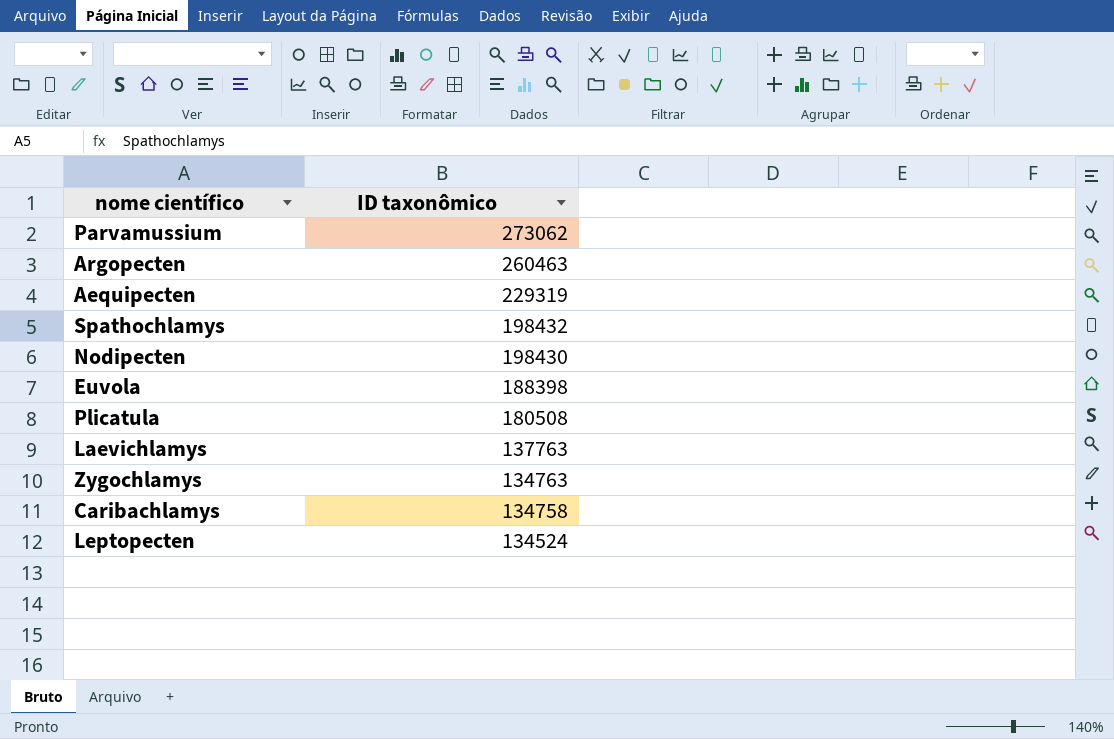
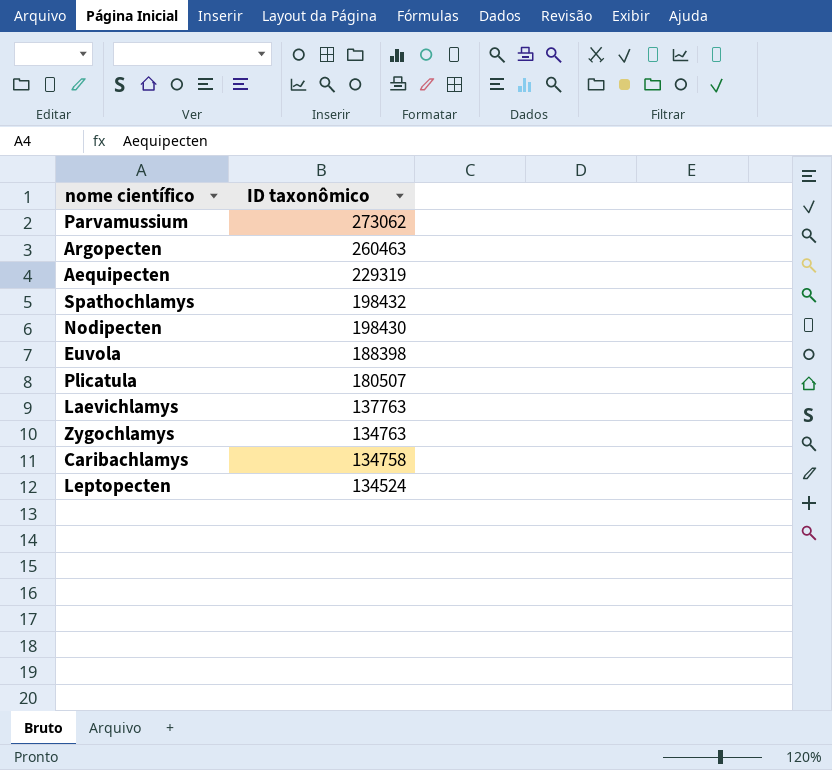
Plicatula | ID taxonômico: 180508 -> 180507

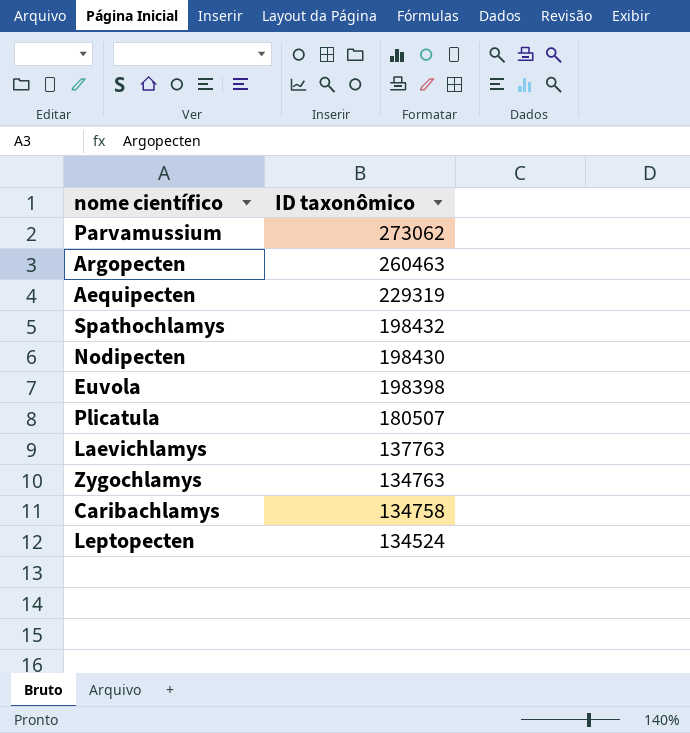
Euvola | ID taxonômico: 188398 -> 198398

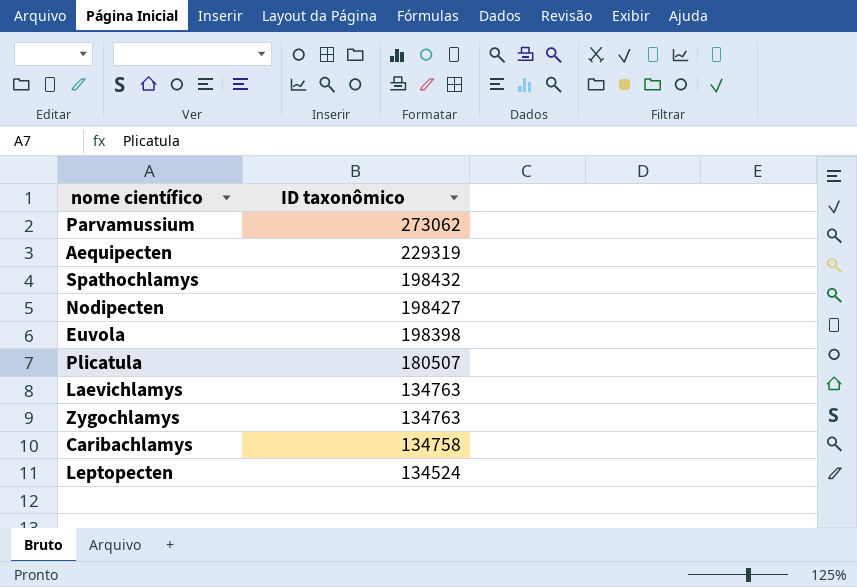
row Argopecten: 260463 -> none
Nodipecten | ID taxonômico: 198430 -> 198427
Laevichlamys | ID taxonômico: 137763 -> 134763

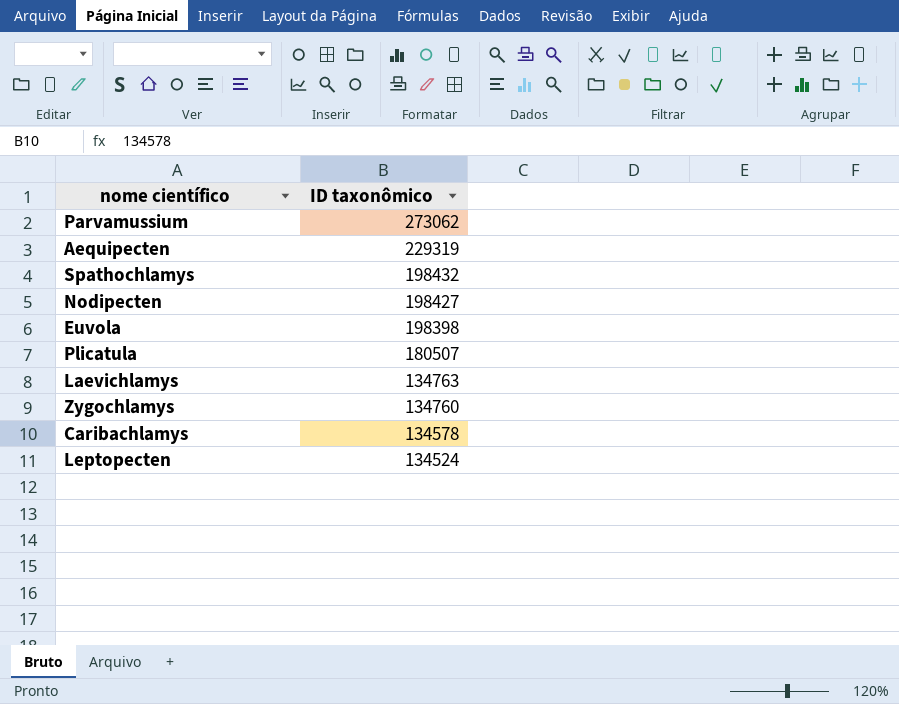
Zygochlamys | ID taxonômico: 134763 -> 134760
Caribachlamys | ID taxonômico: 134758 -> 134578

